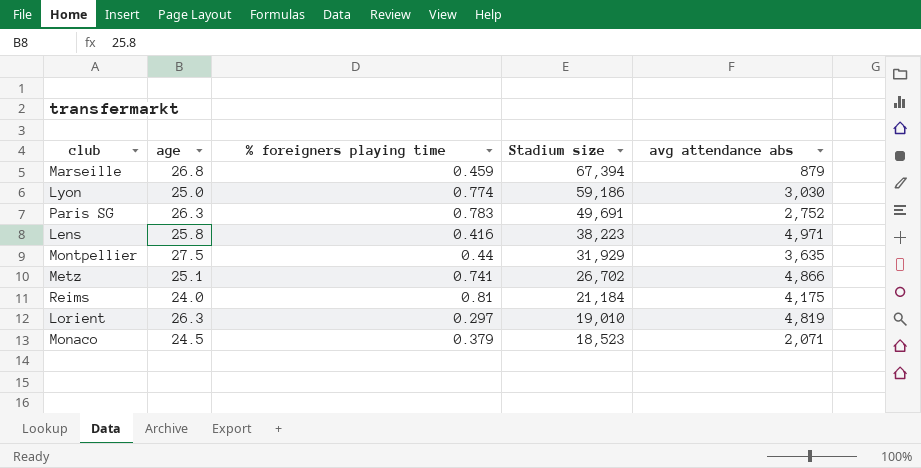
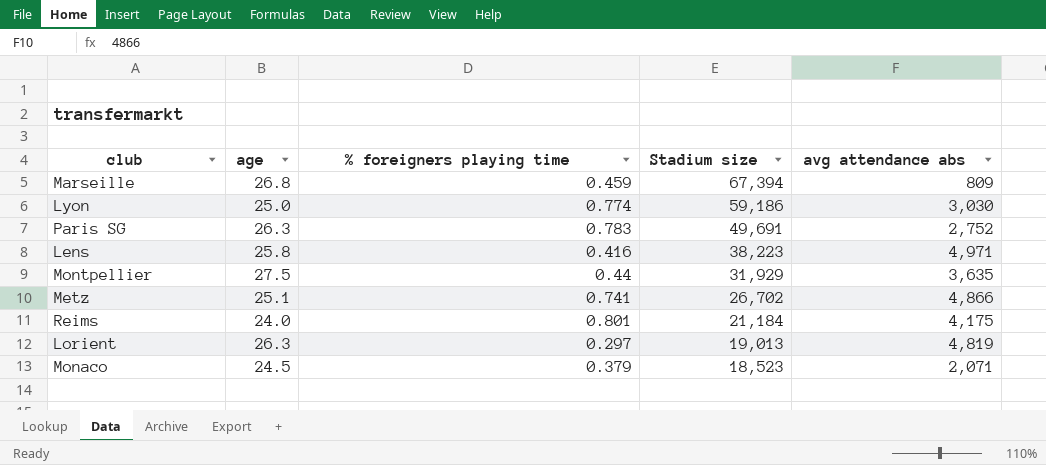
Marseille | avg attendance abs: 879 -> 809
Reims | % foreigners playing time: 0.81 -> 0.801
Lorient | Stadium size: 19,010 -> 19,013

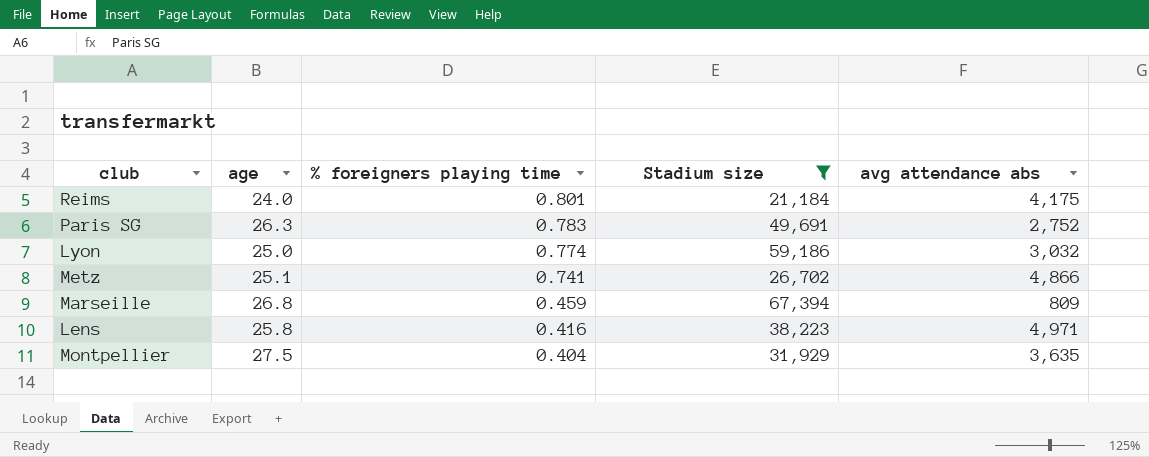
filter: none -> Stadium size >= 21,184
row order: Stadium size descending -> % foreigners playing time descending
Lyon | avg attendance abs: 3,030 -> 3,032
Montpellier | % foreigners playing time: 0.44 -> 0.404

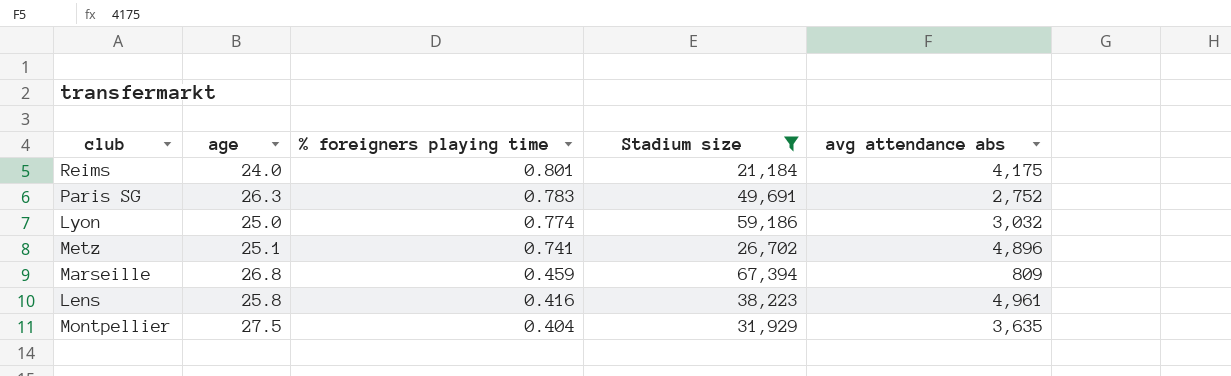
Metz | avg attendance abs: 4,866 -> 4,896
Lens | avg attendance abs: 4,971 -> 4,961

